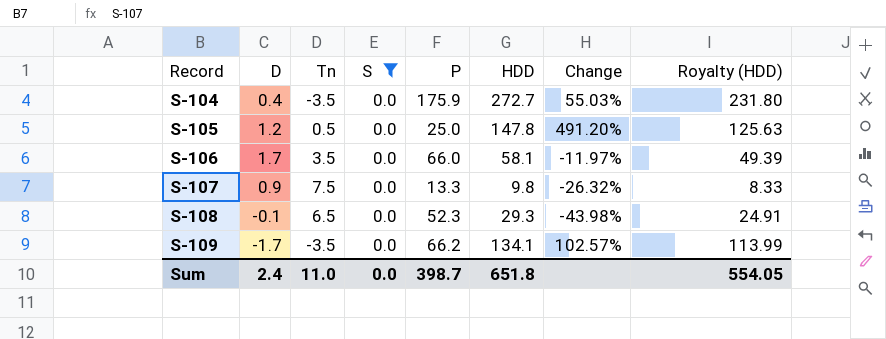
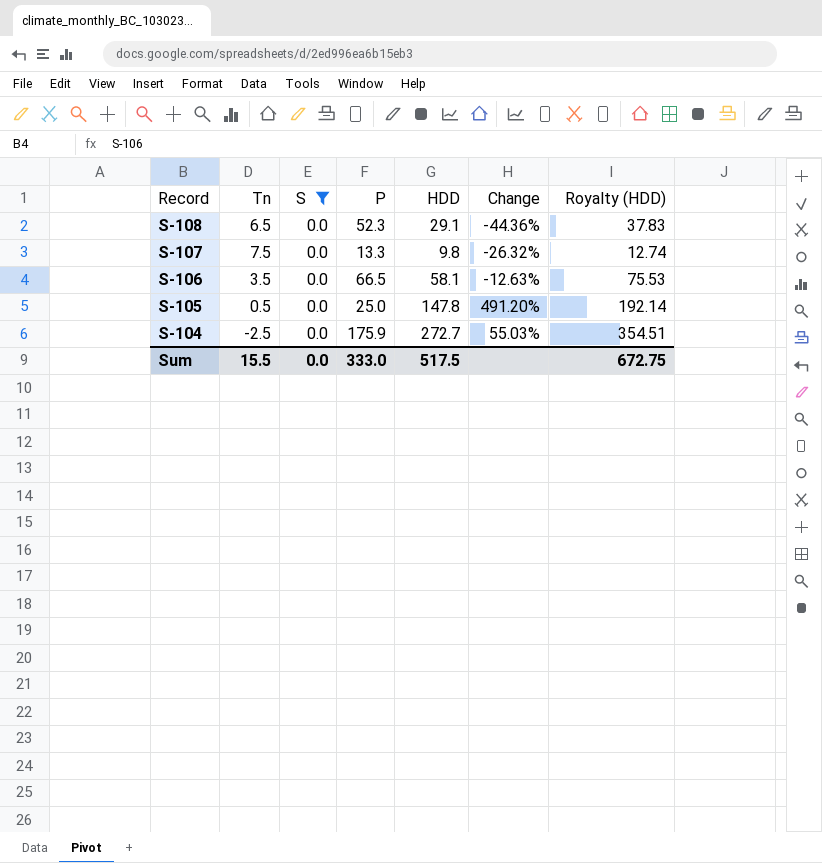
row order: Record ascending -> Record descending
column D | position: 2 -> none
column Royalty (HDD) | formula: [HDD] * 0.85 -> [HDD] * 1.3
row S-109: -1.7 | -3.5 | 0.0 | 66.2 | 134.1 | 102.57% | 113.99 -> none
S-108 | HDD: 29.3 -> 29.1
S-108 | Change: -43.98% -> -44.36%
S-106 | P: 66.0 -> 66.5
S-106 | Change: -11.97% -> -12.63%
S-104 | Tn: -3.5 -> -2.5
Sum | Tn: 11.0 -> 15.5
Sum | P: 398.7 -> 333.0
Sum | HDD: 651.8 -> 517.5
Sum | Royalty (HDD): 554.05 -> 672.75

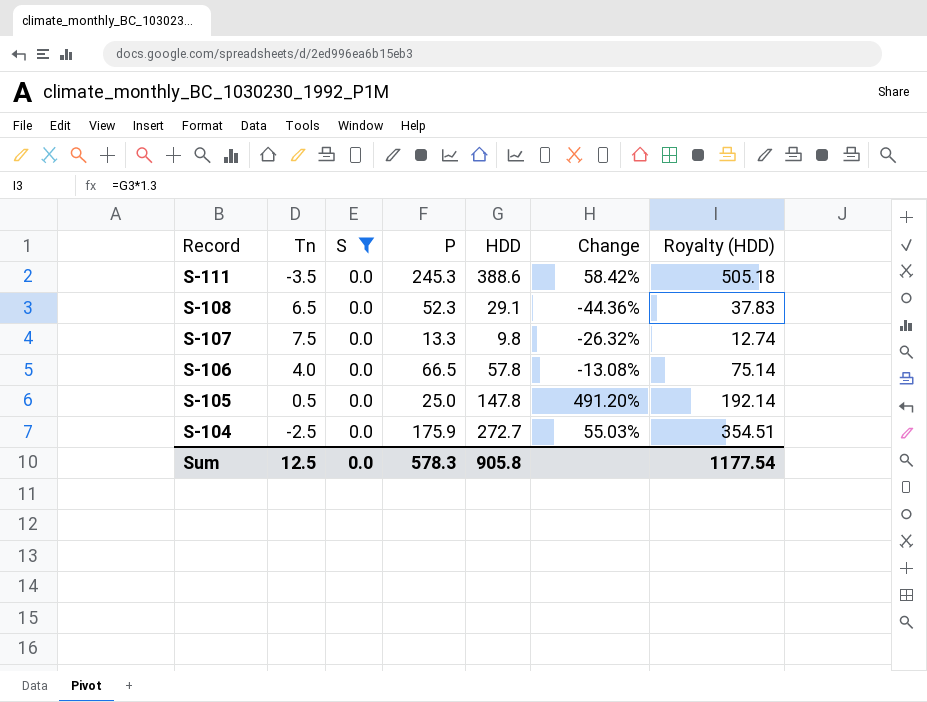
row S-111: none -> -3.5 | 0.0 | 245.3 | 388.6 | 58.42% | 505.18
S-106 | Tn: 3.5 -> 4.0
S-106 | HDD: 58.1 -> 57.8
S-106 | Change: -12.63% -> -13.08%
S-106 | Royalty (HDD): 75.53 -> 75.14
Sum | Tn: 15.5 -> 12.5
Sum | P: 333.0 -> 578.3
Sum | HDD: 517.5 -> 905.8
Sum | Royalty (HDD): 672.75 -> 1177.54

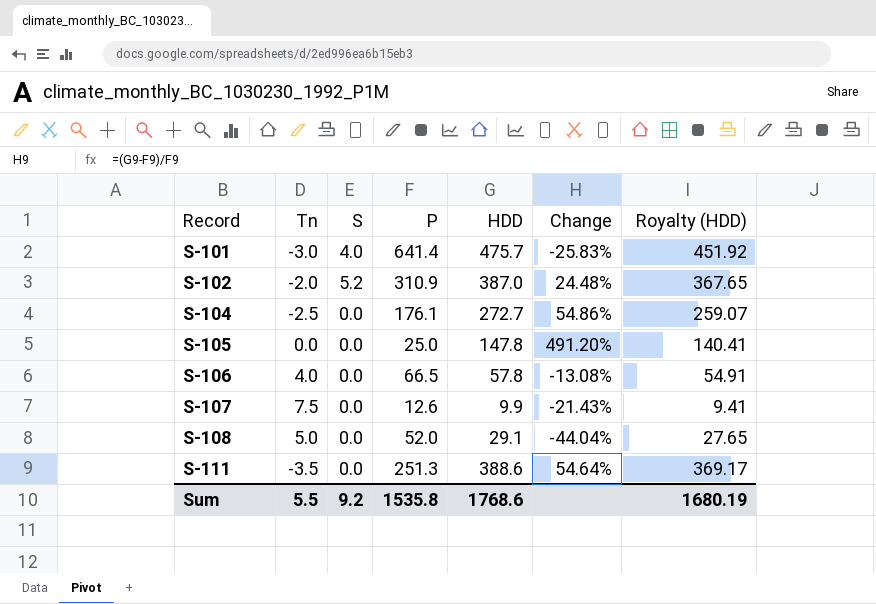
filter: S = 0.0 -> none
row order: Record descending -> Record ascending
column Royalty (HDD) | formula: [HDD] * 1.3 -> [HDD] * 0.95
S-104 | P: 175.9 -> 176.1
S-104 | Change: 55.03% -> 54.86%
S-105 | Tn: 0.5 -> 0.0
S-107 | P: 13.3 -> 12.6
S-107 | HDD: 9.8 -> 9.9
S-107 | Change: -26.32% -> -21.43%
S-108 | Tn: 6.5 -> 5.0
S-108 | P: 52.3 -> 52.0
S-108 | Change: -44.36% -> -44.04%
S-111 | P: 245.3 -> 251.3
S-111 | Change: 58.42% -> 54.64%
Sum | Tn: 12.5 -> 5.5
Sum | S: 0.0 -> 9.2
Sum | P: 578.3 -> 1535.8
Sum | HDD: 905.8 -> 1768.6
Sum | Royalty (HDD): 1177.54 -> 1680.19

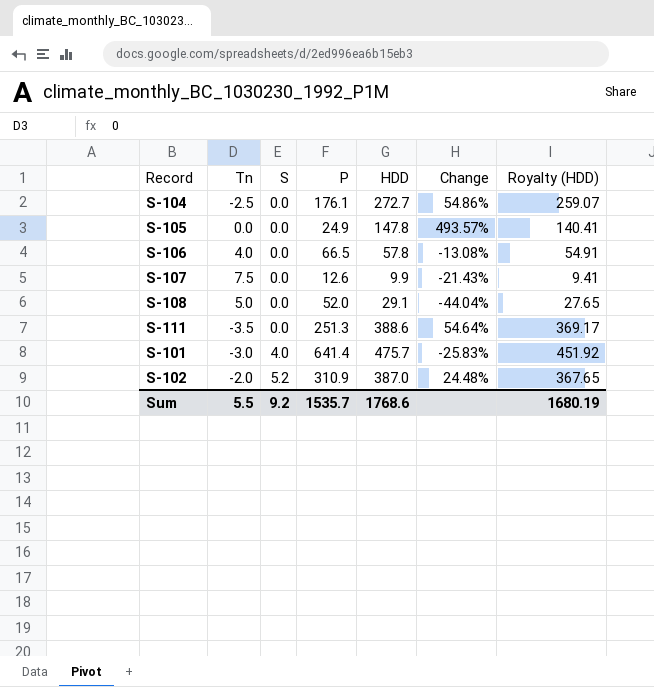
row order: Record ascending -> S ascending
S-105 | P: 25.0 -> 24.9
S-105 | Change: 491.20% -> 493.57%
Sum | P: 1535.8 -> 1535.7

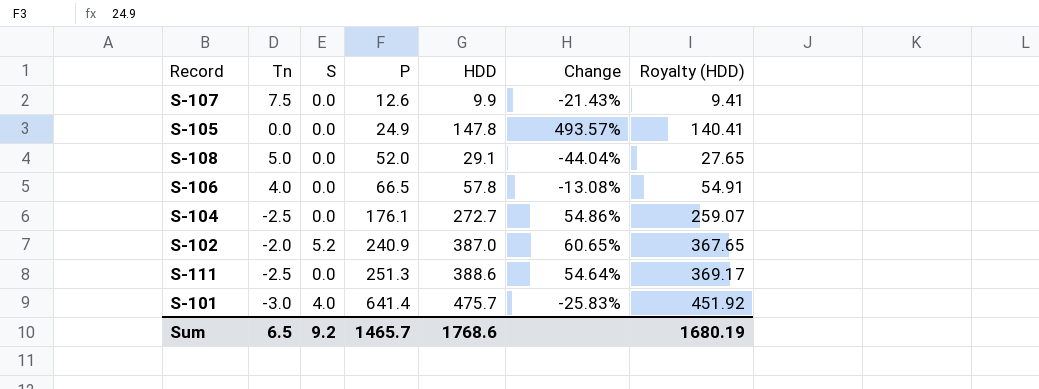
row order: S ascending -> P ascending
S-102 | P: 310.9 -> 240.9
S-102 | Change: 24.48% -> 60.65%
S-111 | Tn: -3.5 -> -2.5
Sum | Tn: 5.5 -> 6.5
Sum | P: 1535.7 -> 1465.7

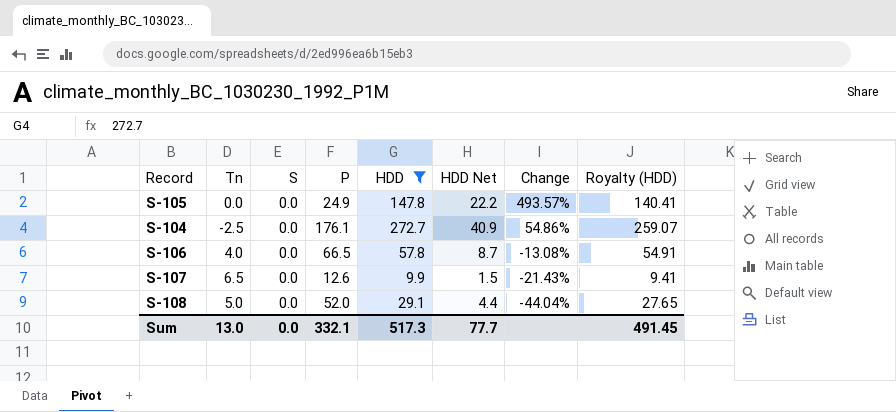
filter: none -> HDD <= 272.7
row order: P ascending -> Change descending
column HDD Net | formula: none -> [HDD] * 0.15
S-107 | Tn: 7.5 -> 6.5
Sum | Tn: 6.5 -> 13.0
Sum | S: 9.2 -> 0.0
Sum | P: 1465.7 -> 332.1
Sum | HDD: 1768.6 -> 517.3
Sum | Royalty (HDD): 1680.19 -> 491.45

